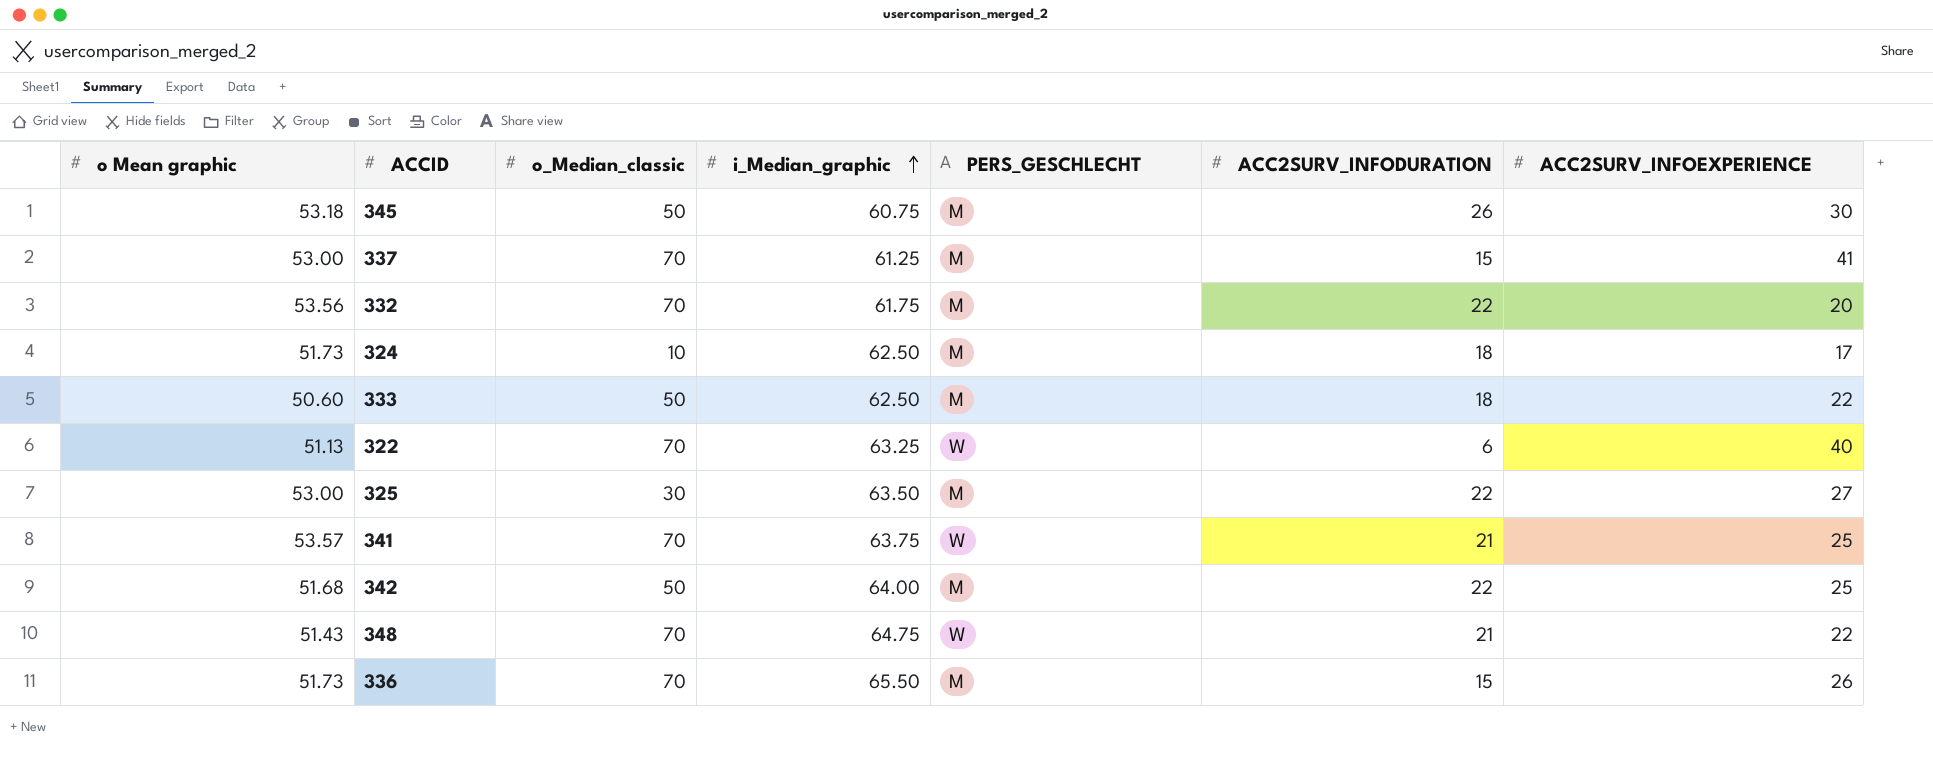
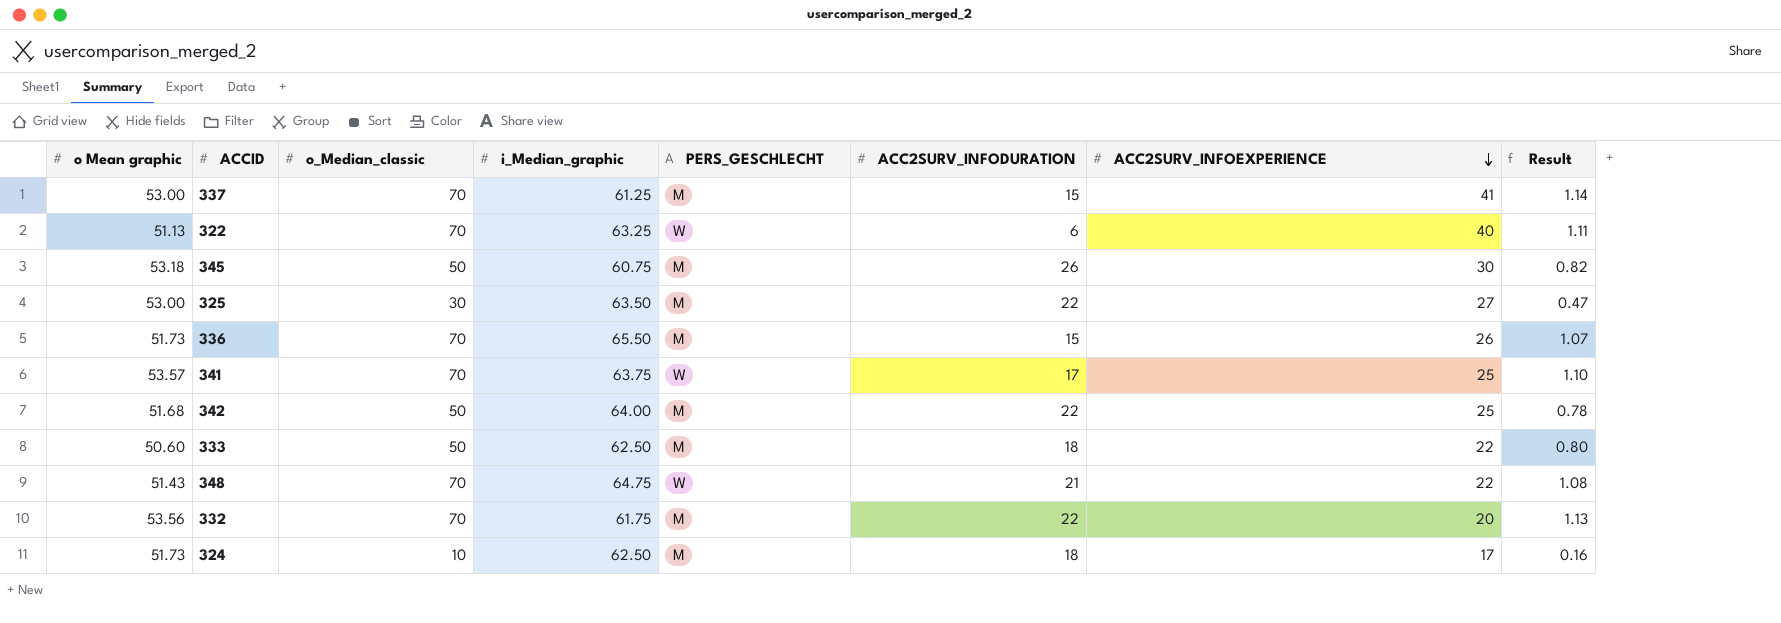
row order: i_Median_graphic ascending -> ACC2SURV_INFOEXPERIENCE descending
column Result | formula: none -> [o_Median_classic] / [i_Median_graphic]
341 | ACC2SURV_INFODURATION: 21 -> 17

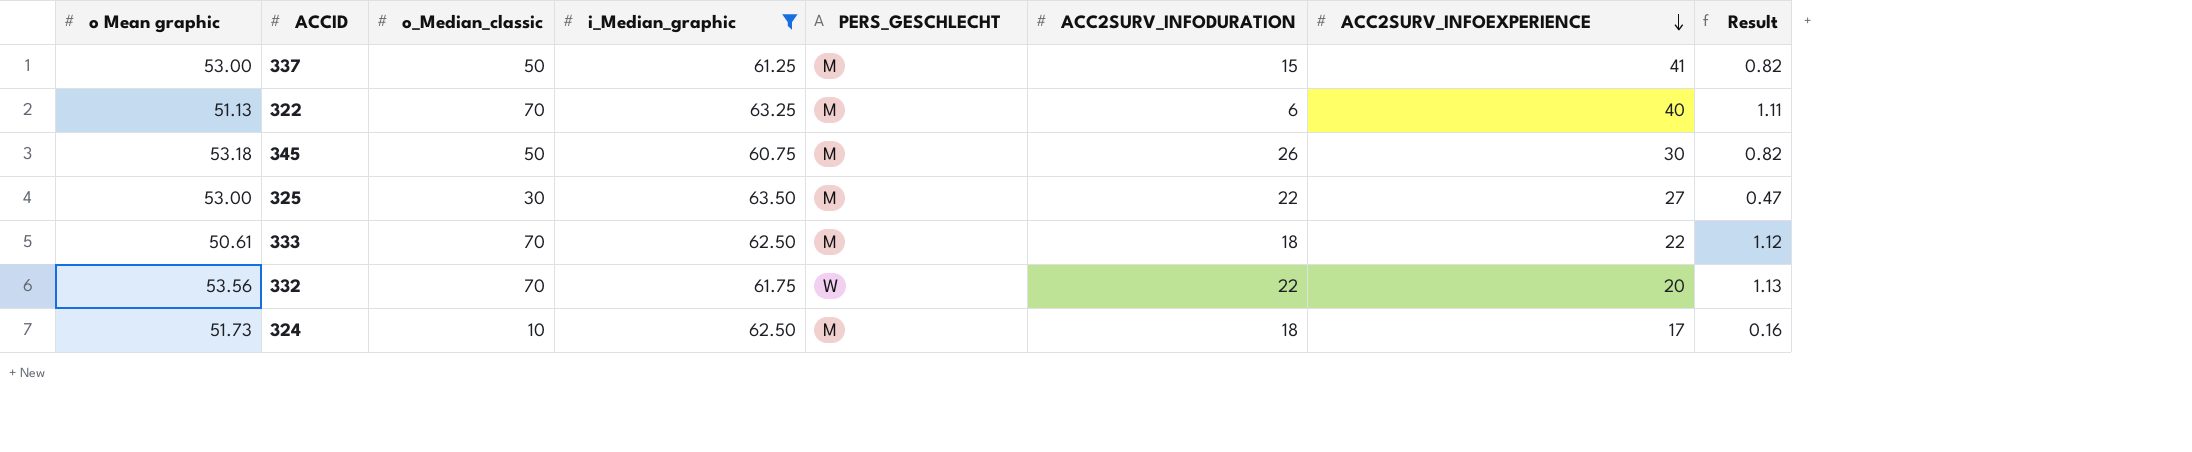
filter: none -> i_Median_graphic <= 63.50
337 | o_Median_classic: 70 -> 50
337 | Result: 1.14 -> 0.82
322 | PERS_GESCHLECHT: W -> M
333 | o Mean graphic: 50.60 -> 50.61
333 | o_Median_classic: 50 -> 70
333 | Result: 0.80 -> 1.12
332 | PERS_GESCHLECHT: M -> W

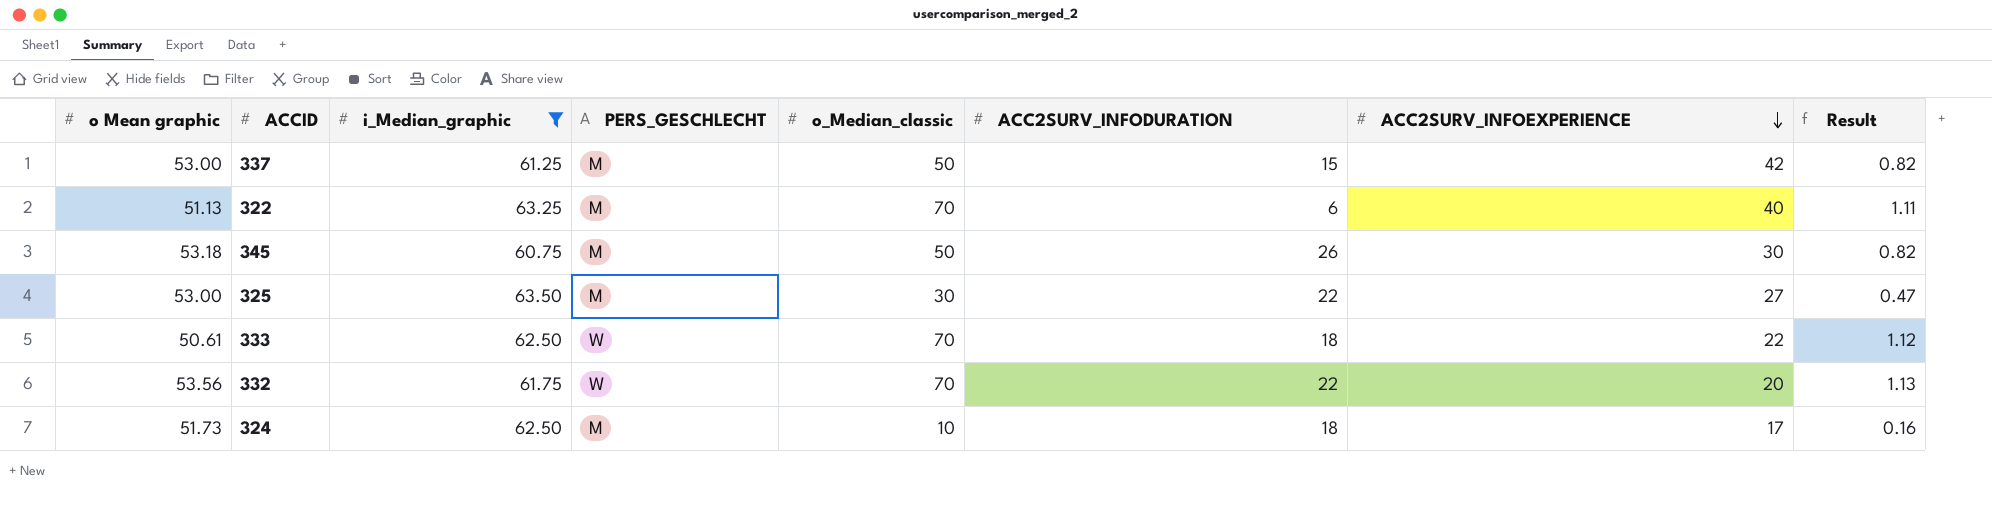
column o_Median_classic | position: 3 -> 5
337 | ACC2SURV_INFOEXPERIENCE: 41 -> 42
333 | PERS_GESCHLECHT: M -> W

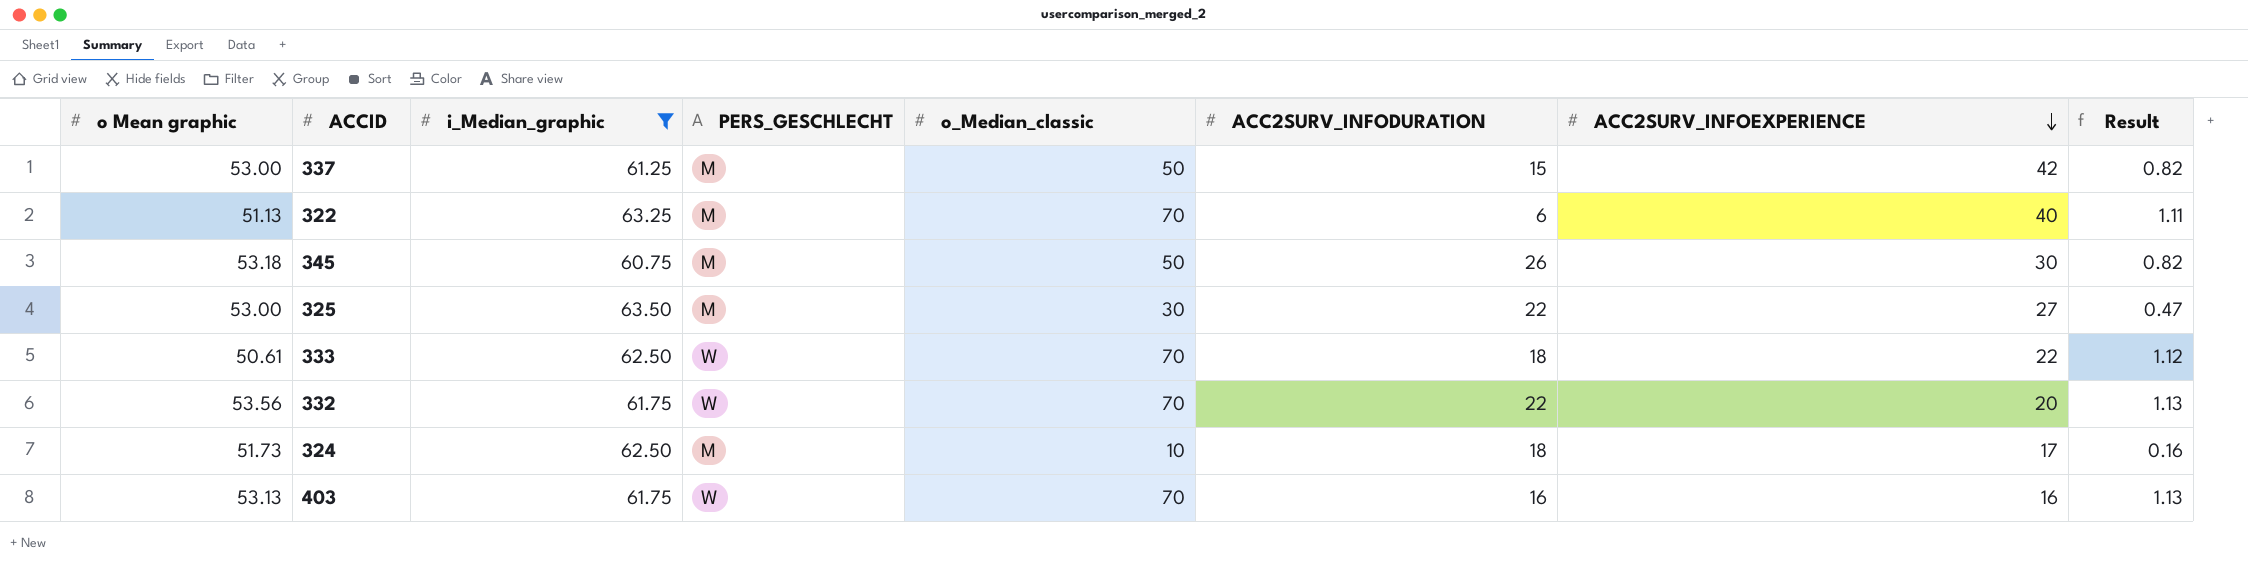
row 403: none -> 53.13 | 61.75 | W | 70 | 16 | 16 | 1.13

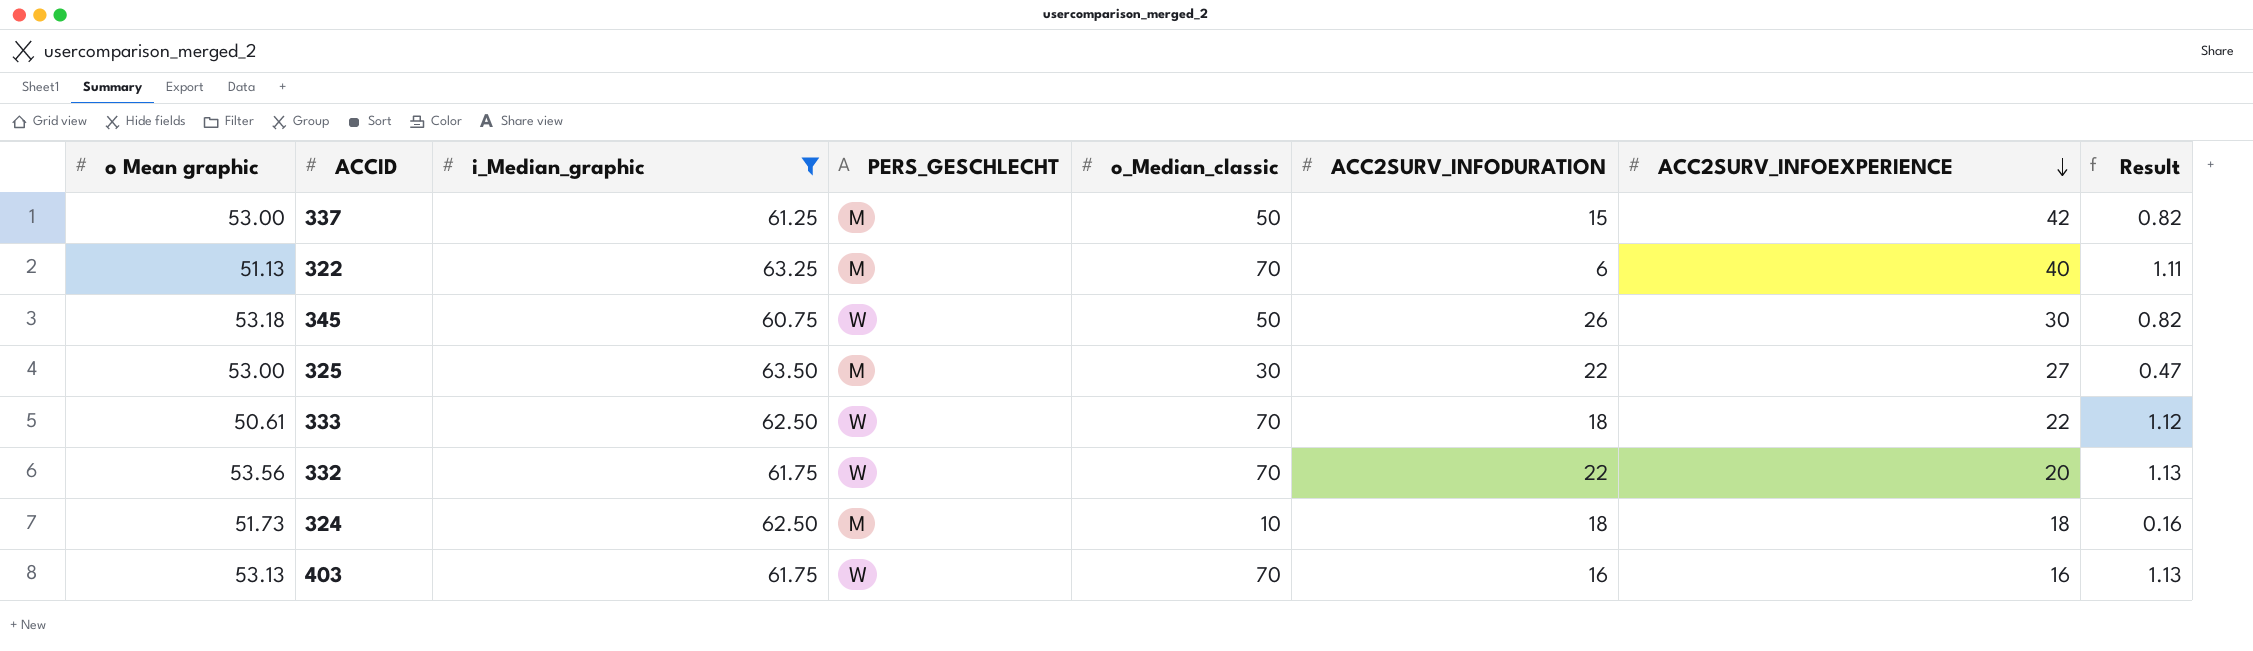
345 | PERS_GESCHLECHT: M -> W
324 | ACC2SURV_INFOEXPERIENCE: 17 -> 18

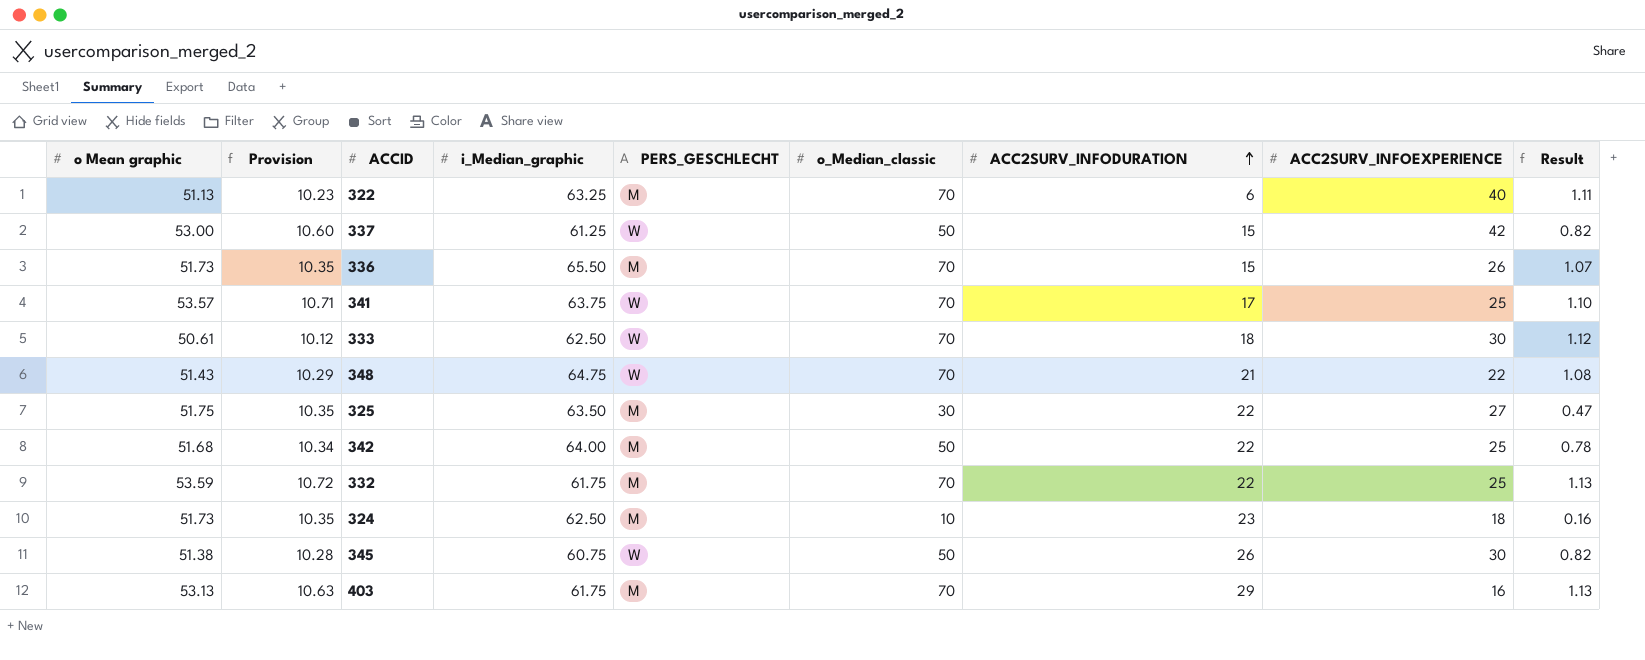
filter: i_Median_graphic <= 63.50 -> none
row order: ACC2SURV_INFOEXPERIENCE descending -> ACC2SURV_INFODURATION ascending
column Provision | formula: none -> [o Mean graphic] * 0.2
337 | PERS_GESCHLECHT: M -> W
333 | ACC2SURV_INFOEXPERIENCE: 22 -> 30
325 | o Mean graphic: 53.00 -> 51.75
332 | o Mean graphic: 53.56 -> 53.59
332 | PERS_GESCHLECHT: W -> M
332 | ACC2SURV_INFOEXPERIENCE: 20 -> 25
324 | ACC2SURV_INFODURATION: 18 -> 23
345 | o Mean graphic: 53.18 -> 51.38
403 | PERS_GESCHLECHT: W -> M
403 | ACC2SURV_INFODURATION: 16 -> 29

